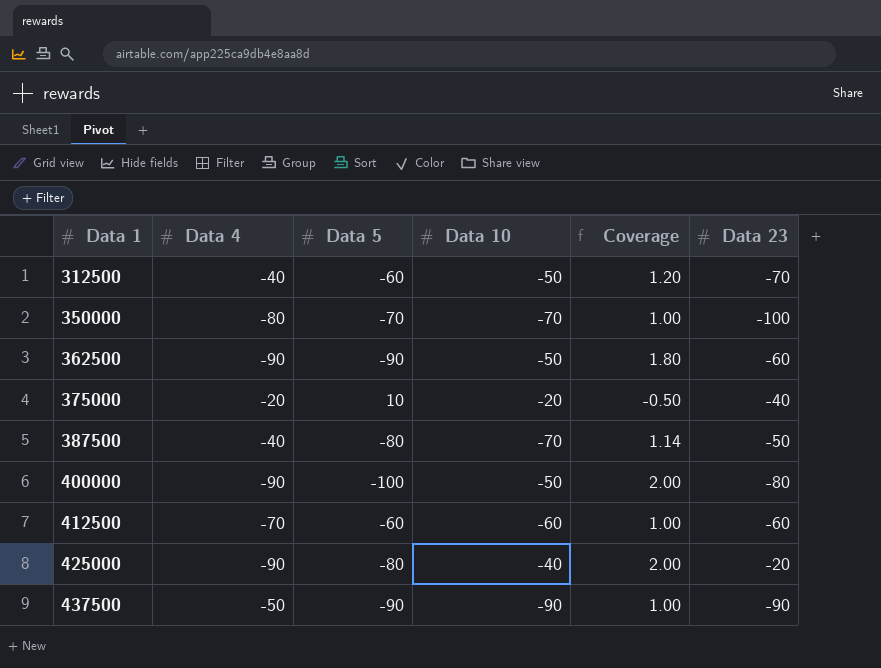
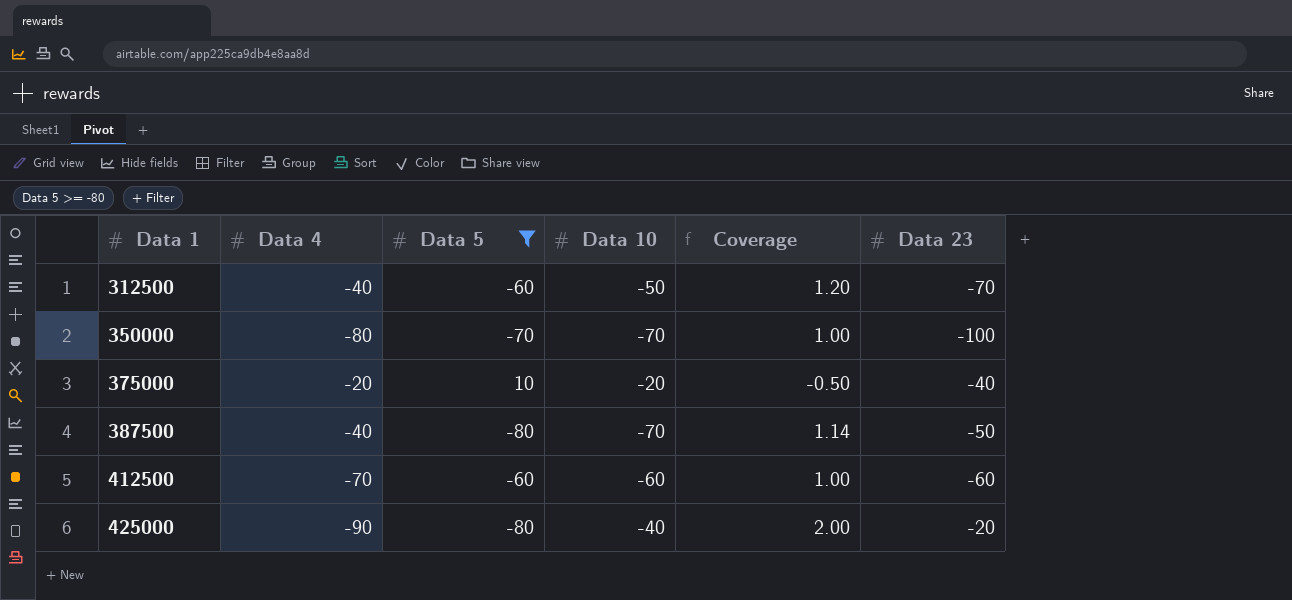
filter: none -> Data 5 >= -80

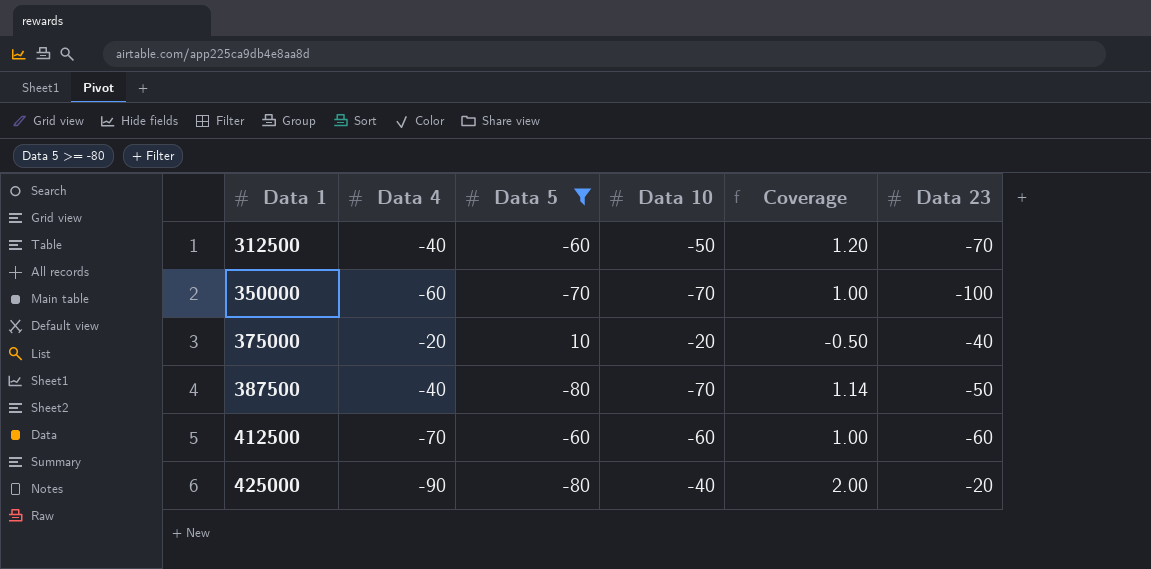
350000 | Data 4: -80 -> -60

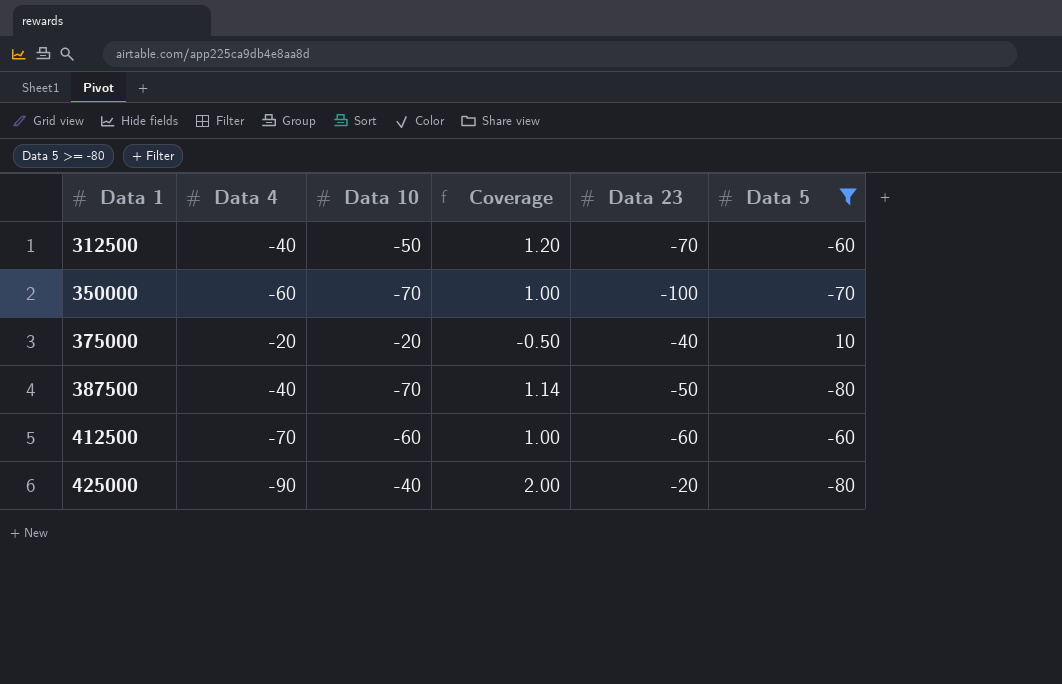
column Data 5 | position: 3 -> 6

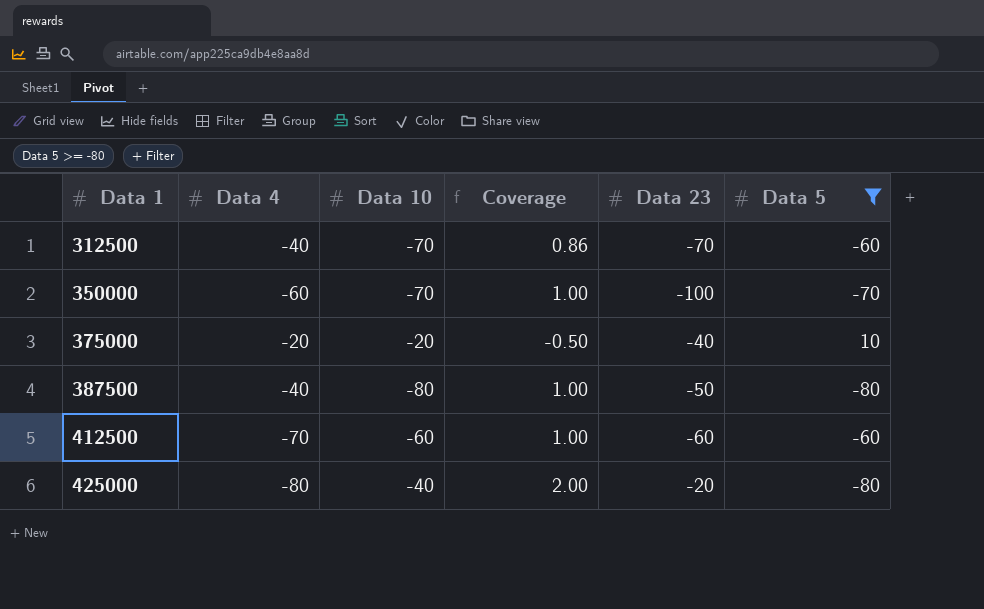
312500 | Data 10: -50 -> -70
312500 | Coverage: 1.20 -> 0.86
387500 | Data 10: -70 -> -80
387500 | Coverage: 1.14 -> 1.00
425000 | Data 4: -90 -> -80

